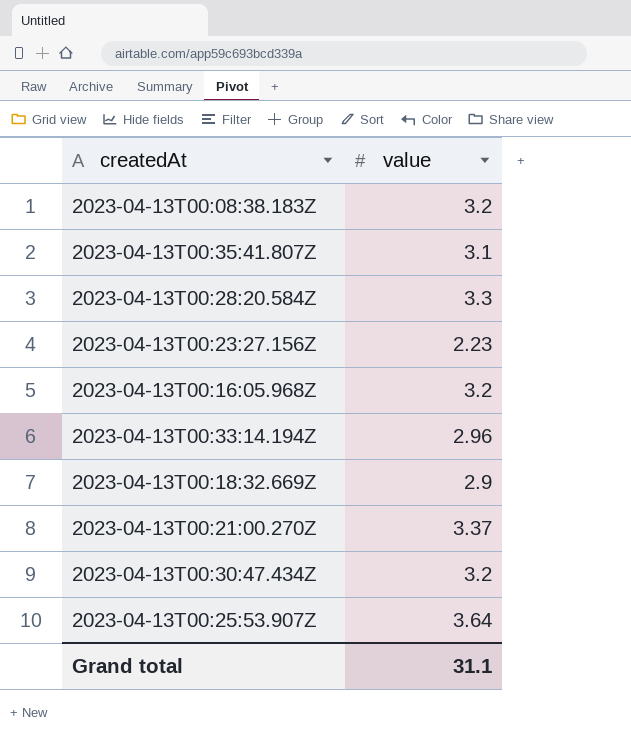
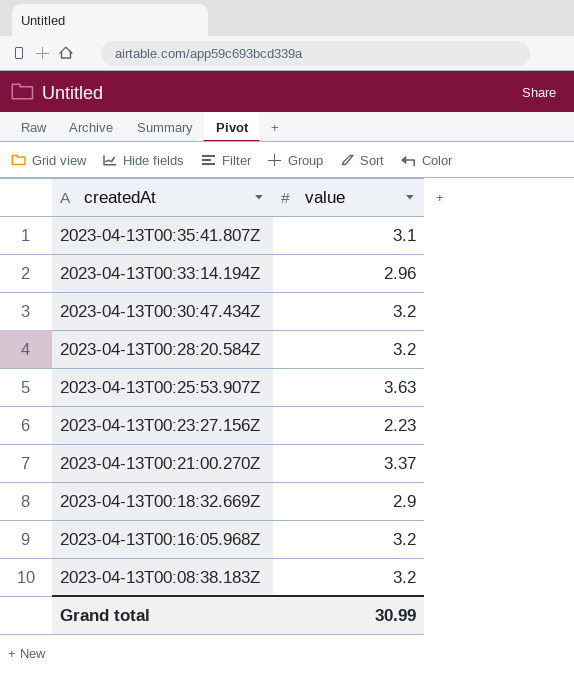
row order: none -> createdAt descending
2023-04-13T00:28:20.584Z | value: 3.3 -> 3.2
2023-04-13T00:25:53.907Z | value: 3.64 -> 3.63
Grand total | value: 31.1 -> 30.99

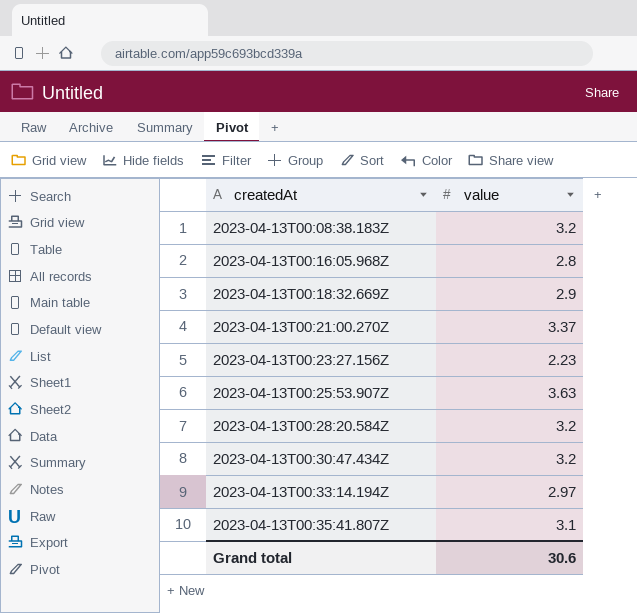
row order: createdAt descending -> createdAt ascending
2023-04-13T00:16:05.968Z | value: 3.2 -> 2.8
2023-04-13T00:33:14.194Z | value: 2.96 -> 2.97
Grand total | value: 30.99 -> 30.6

